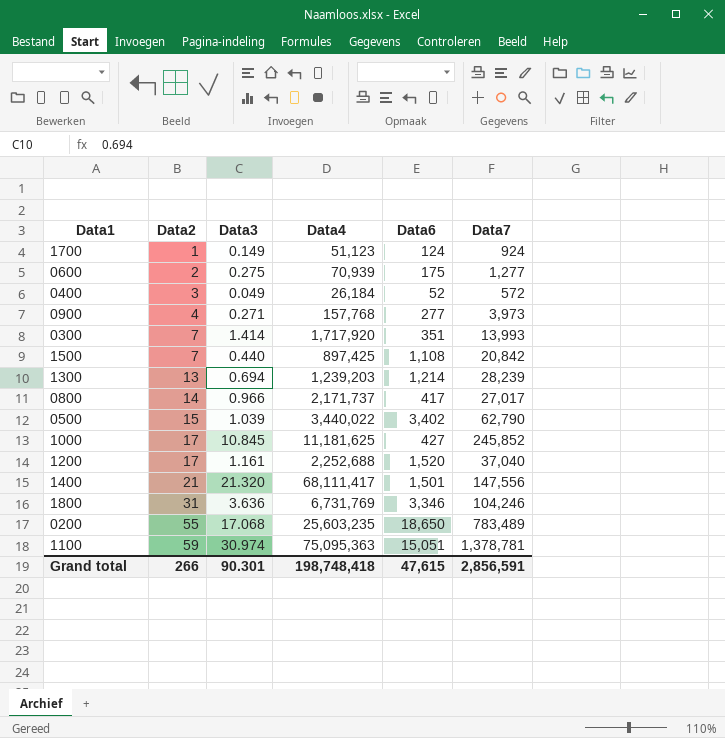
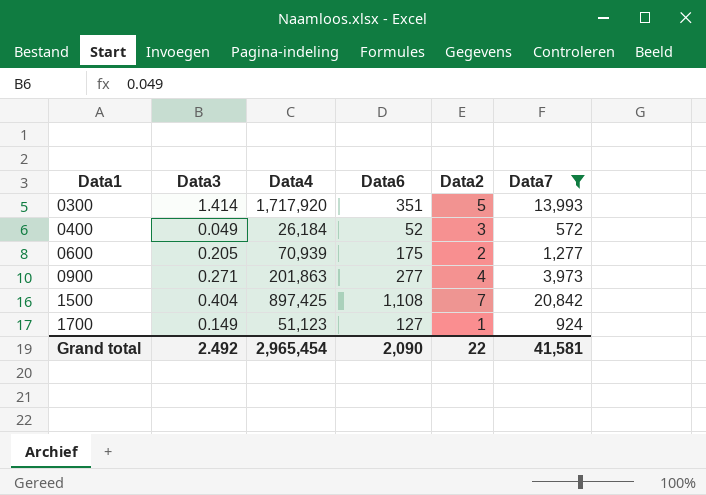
filter: none -> Data7 <= 20,842
row order: Data2 ascending -> Data1 ascending
column Data2 | position: 2 -> 5
0300 | Data2: 7 -> 5
0600 | Data3: 0.275 -> 0.205
0900 | Data4: 157,768 -> 201,863
1500 | Data3: 0.440 -> 0.404
1700 | Data6: 124 -> 127
Grand total | Data3: 90.301 -> 2.492
Grand total | Data4: 198,748,418 -> 2,965,454
Grand total | Data6: 47,615 -> 2,090
Grand total | Data2: 266 -> 22
Grand total | Data7: 2,856,591 -> 41,581

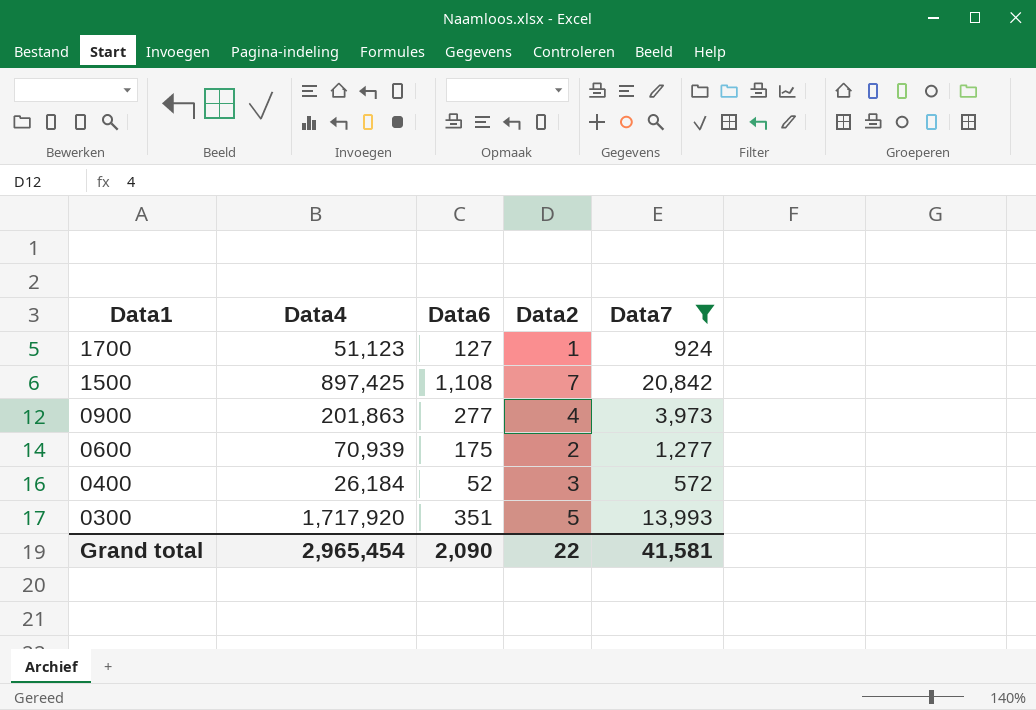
row order: Data1 ascending -> Data1 descending
column Data3 | position: 2 -> none

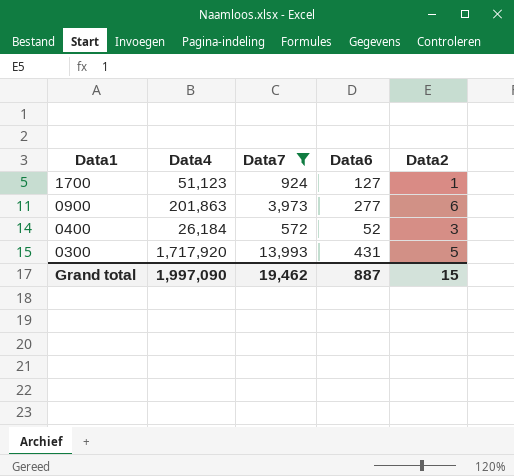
column Data7 | position: 5 -> 3
row 1500: 897,425 | 1,108 | 7 | 20,842 -> none
row 0600: 70,939 | 175 | 2 | 1,277 -> none
0900 | Data2: 4 -> 6
0300 | Data6: 351 -> 431
Grand total | Data4: 2,965,454 -> 1,997,090
Grand total | Data7: 41,581 -> 19,462
Grand total | Data6: 2,090 -> 887
Grand total | Data2: 22 -> 15

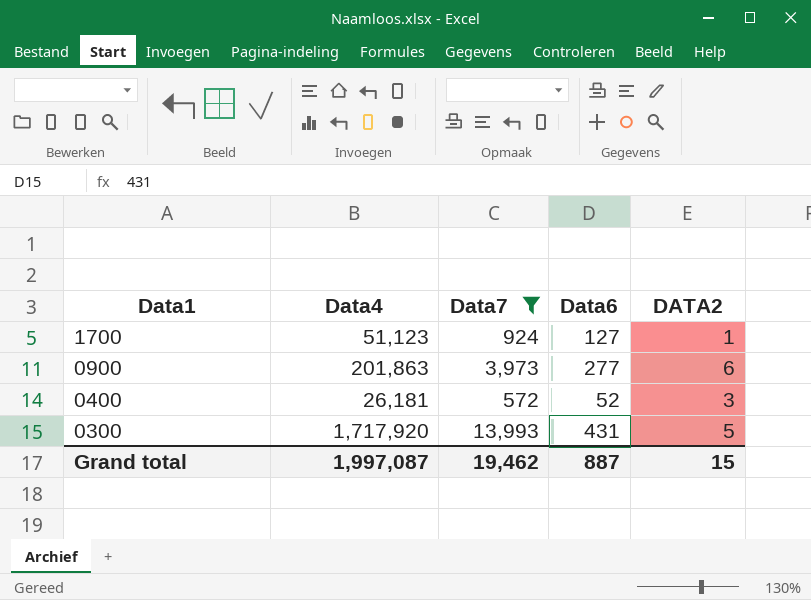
column name: Data2 -> DATA2
0400 | Data4: 26,184 -> 26,181
Grand total | Data4: 1,997,090 -> 1,997,087

